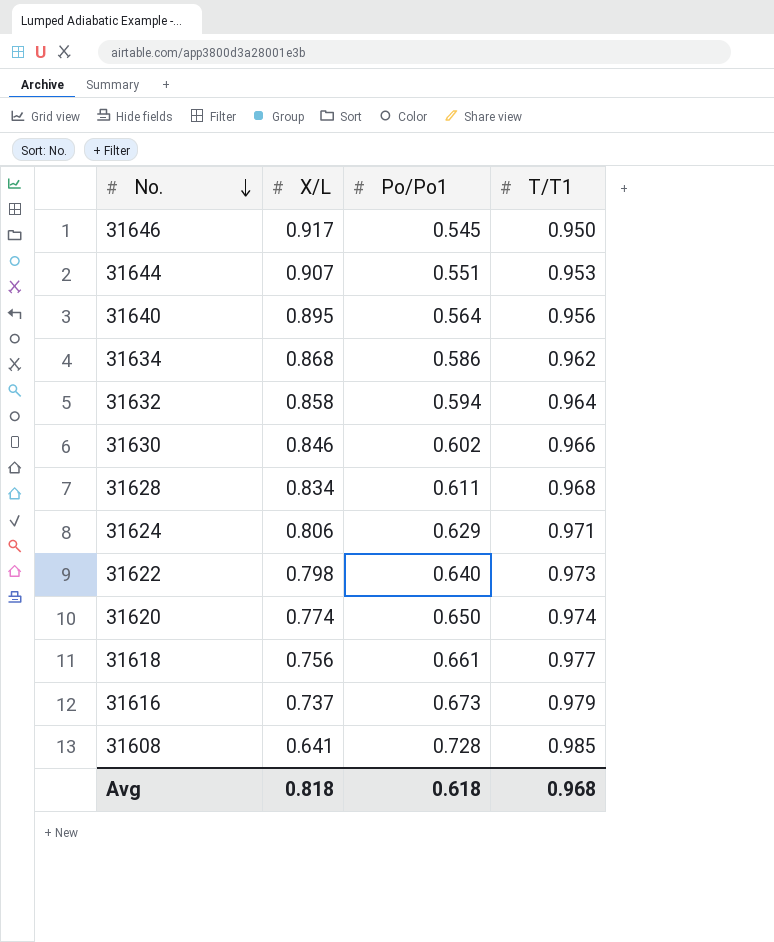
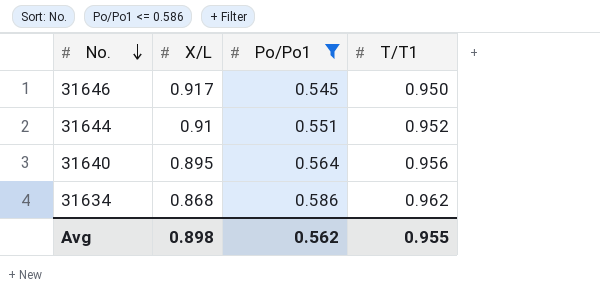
filter: none -> Po/Po1 <= 0.586
31644 | X/L: 0.907 -> 0.91
31644 | T/T1: 0.953 -> 0.952
Avg | X/L: 0.818 -> 0.898
Avg | Po/Po1: 0.618 -> 0.562
Avg | T/T1: 0.968 -> 0.955

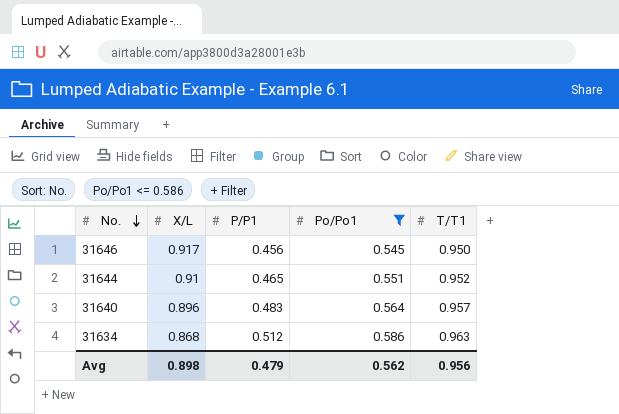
column P/P1 | position: none -> 3
31640 | X/L: 0.895 -> 0.896
31640 | T/T1: 0.956 -> 0.957
31634 | T/T1: 0.962 -> 0.963
Avg | T/T1: 0.955 -> 0.956

